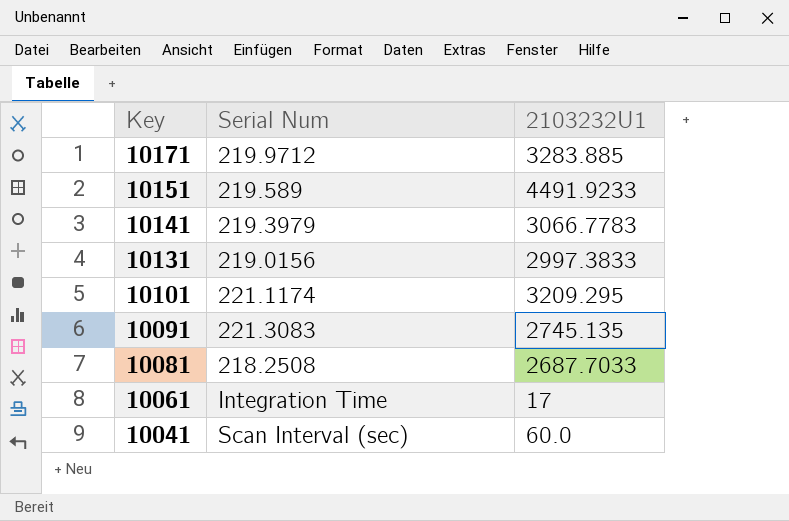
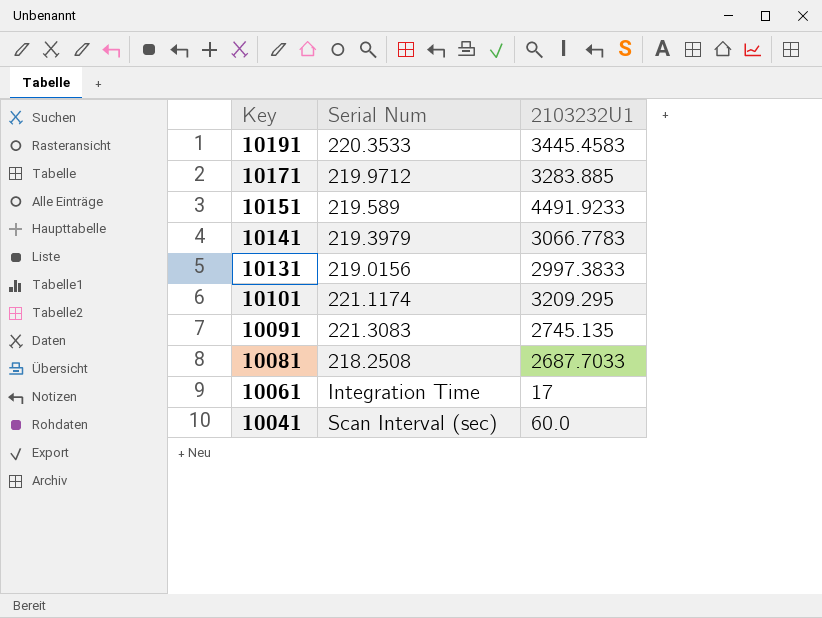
row 10191: none -> 220.3533 | 3445.4583

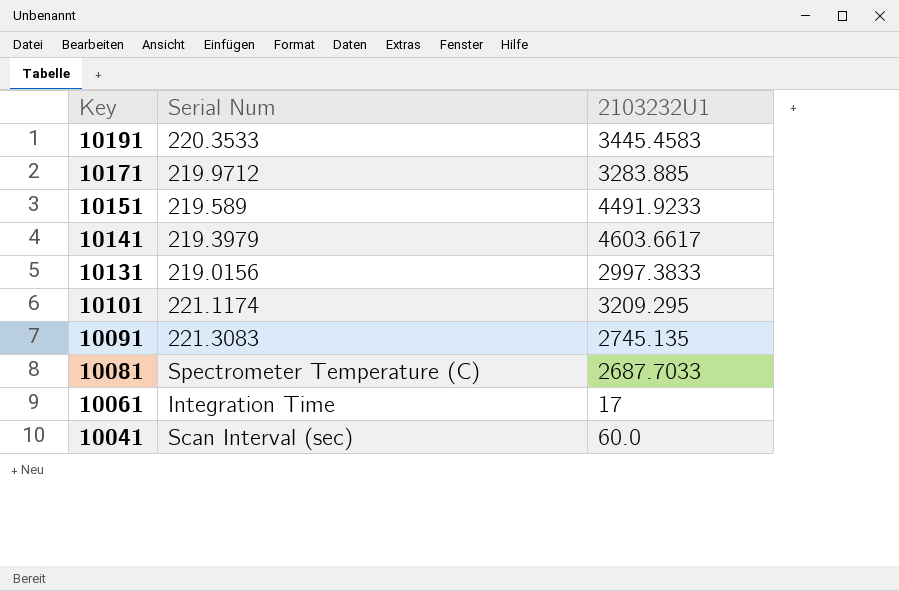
10141 | 2103232U1: 3066.7783 -> 4603.6617
10081 | Serial Num: 218.2508 -> Spectrometer Temperature (C)

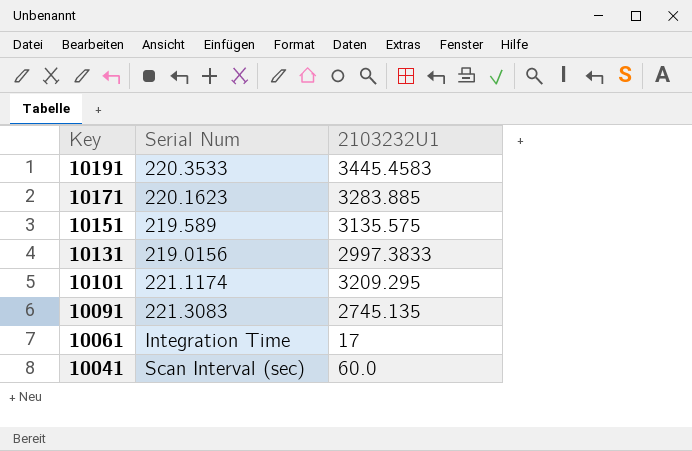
row 10141: 219.3979 | 4603.6617 -> none
row 10081: Spectrometer Temperature (C) | 2687.7033 -> none
10171 | Serial Num: 219.9712 -> 220.1623
10151 | 2103232U1: 4491.9233 -> 3135.575

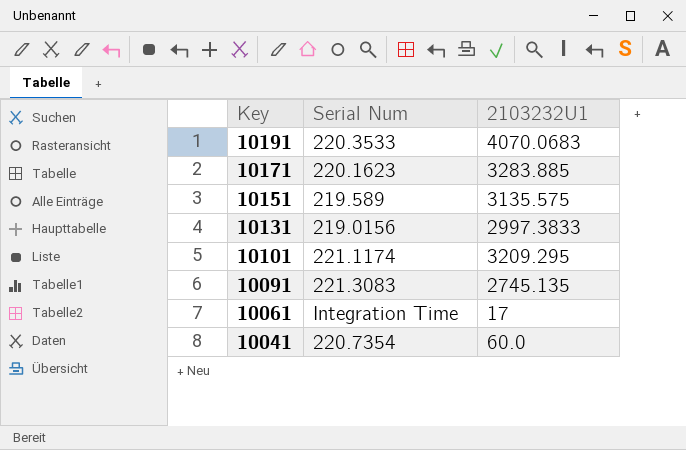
10191 | 2103232U1: 3445.4583 -> 4070.0683
10041 | Serial Num: Scan Interval (sec) -> 220.7354

